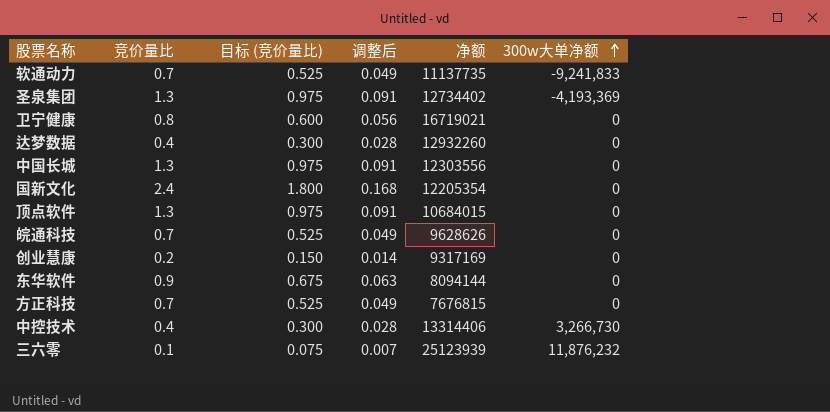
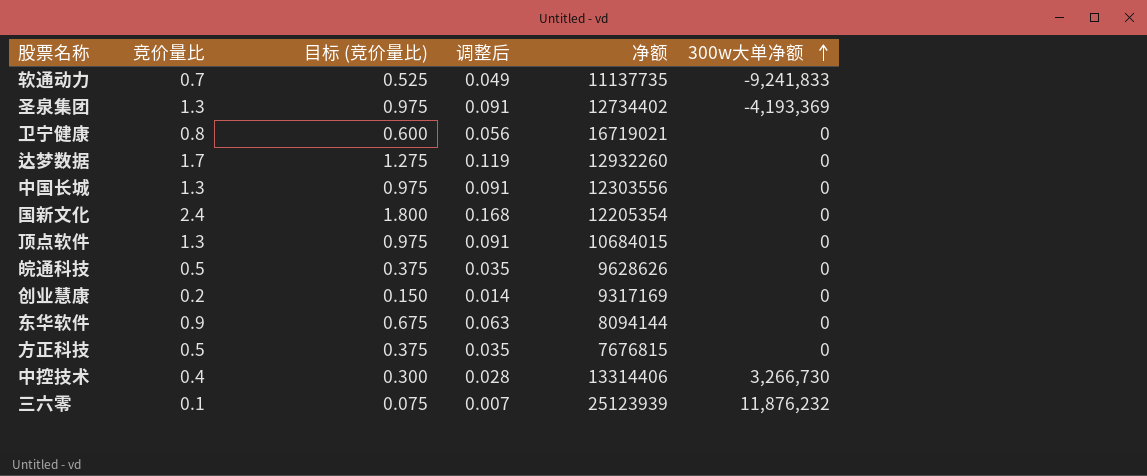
达梦数据 | 竞价量比: 0.4 -> 1.7
达梦数据 | 目标 (竞价量比): 0.300 -> 1.275
达梦数据 | 调整后: 0.028 -> 0.119
皖通科技 | 竞价量比: 0.7 -> 0.5
皖通科技 | 目标 (竞价量比): 0.525 -> 0.375
皖通科技 | 调整后: 0.049 -> 0.035
方正科技 | 竞价量比: 0.7 -> 0.5
方正科技 | 目标 (竞价量比): 0.525 -> 0.375
方正科技 | 调整后: 0.049 -> 0.035

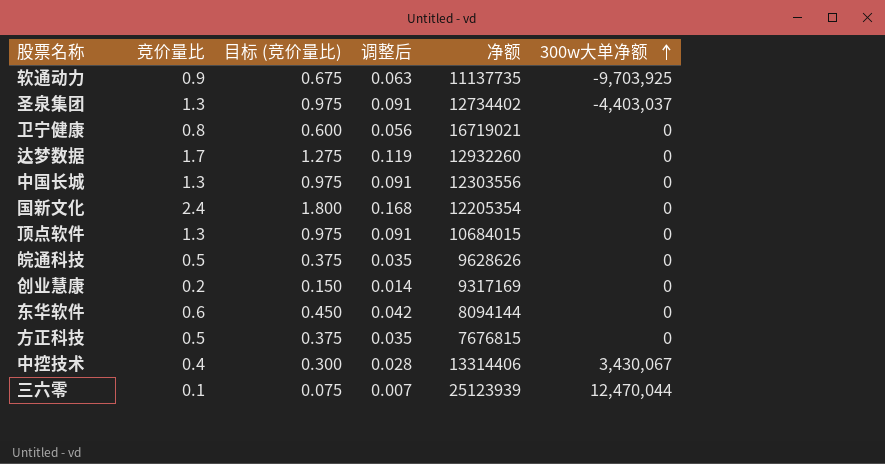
软通动力 | 竞价量比: 0.7 -> 0.9
软通动力 | 目标 (竞价量比): 0.525 -> 0.675
软通动力 | 调整后: 0.049 -> 0.063
软通动力 | 300w大单净额: -9,241,833 -> -9,703,925
圣泉集团 | 300w大单净额: -4,193,369 -> -4,403,037
东华软件 | 竞价量比: 0.9 -> 0.6
东华软件 | 目标 (竞价量比): 0.675 -> 0.450
东华软件 | 调整后: 0.063 -> 0.042
中控技术 | 300w大单净额: 3,266,730 -> 3,430,067
三六零 | 300w大单净额: 11,876,232 -> 12,470,044

